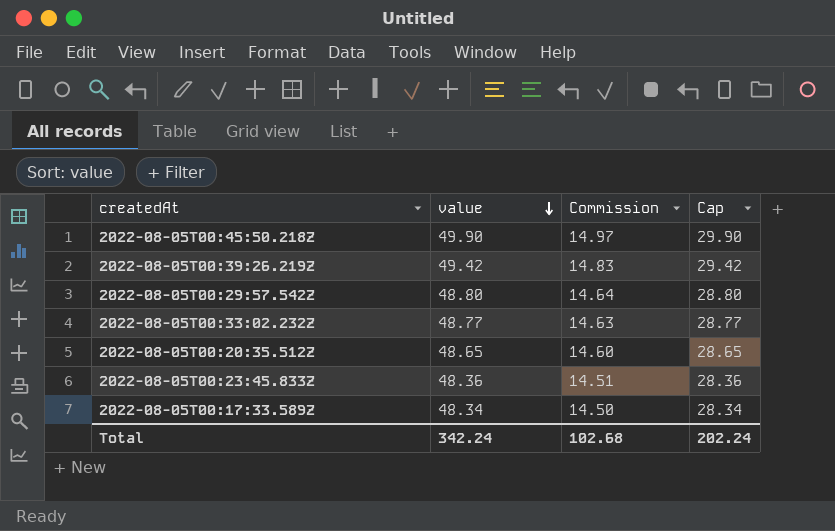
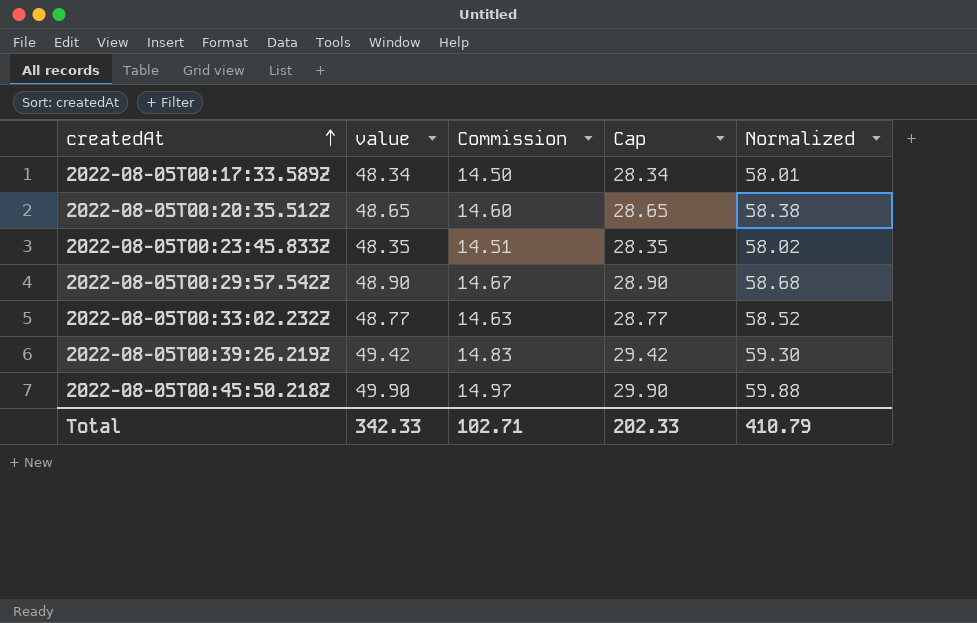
row order: value descending -> createdAt ascending
column Normalized | formula: none -> [value] * 1.2
2022-08-05T00:23:45.833Z | value: 48.36 -> 48.35
2022-08-05T00:23:45.833Z | Cap: 28.36 -> 28.35
2022-08-05T00:29:57.542Z | value: 48.80 -> 48.90
2022-08-05T00:29:57.542Z | Commission: 14.64 -> 14.67
2022-08-05T00:29:57.542Z | Cap: 28.80 -> 28.90
Total | value: 342.24 -> 342.33
Total | Commission: 102.68 -> 102.71
Total | Cap: 202.24 -> 202.33

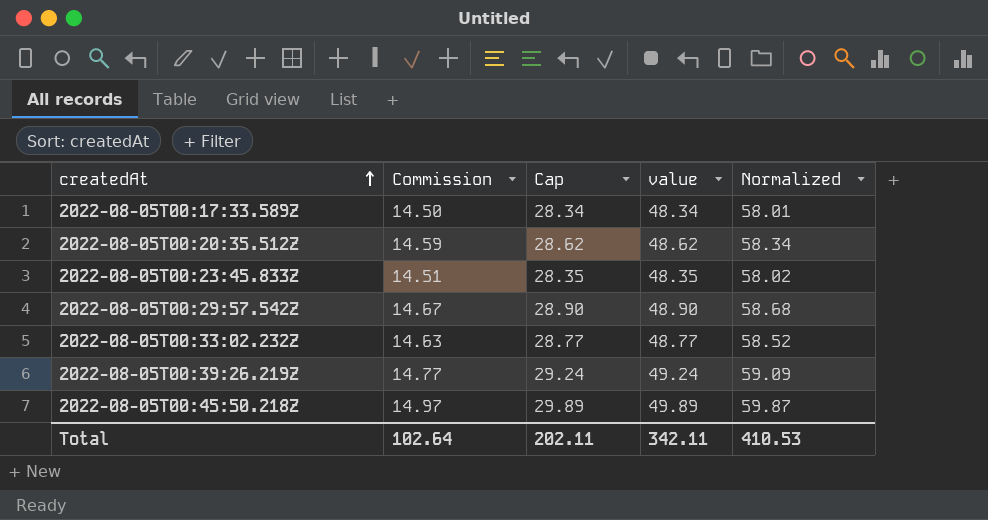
column value | position: 2 -> 4
2022-08-05T00:20:35.512Z | Commission: 14.60 -> 14.59
2022-08-05T00:20:35.512Z | Cap: 28.65 -> 28.62
2022-08-05T00:20:35.512Z | value: 48.65 -> 48.62
2022-08-05T00:20:35.512Z | Normalized: 58.38 -> 58.34
2022-08-05T00:39:26.219Z | Commission: 14.83 -> 14.77
2022-08-05T00:39:26.219Z | Cap: 29.42 -> 29.24
2022-08-05T00:39:26.219Z | value: 49.42 -> 49.24
2022-08-05T00:39:26.219Z | Normalized: 59.30 -> 59.09
2022-08-05T00:45:50.218Z | Cap: 29.90 -> 29.89
2022-08-05T00:45:50.218Z | value: 49.90 -> 49.89
2022-08-05T00:45:50.218Z | Normalized: 59.88 -> 59.87
Total | Commission: 102.71 -> 102.64
Total | Cap: 202.33 -> 202.11
Total | value: 342.33 -> 342.11
Total | Normalized: 410.79 -> 410.53

